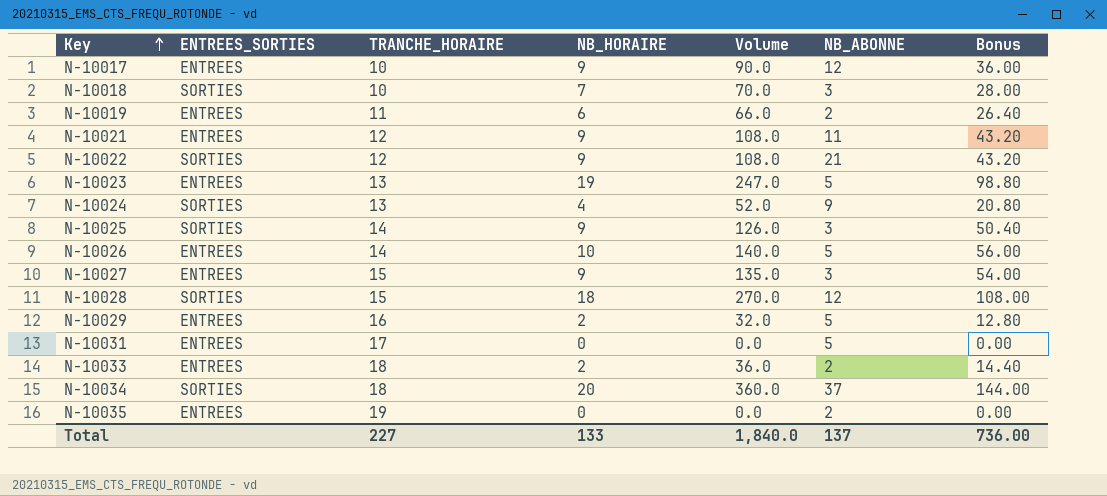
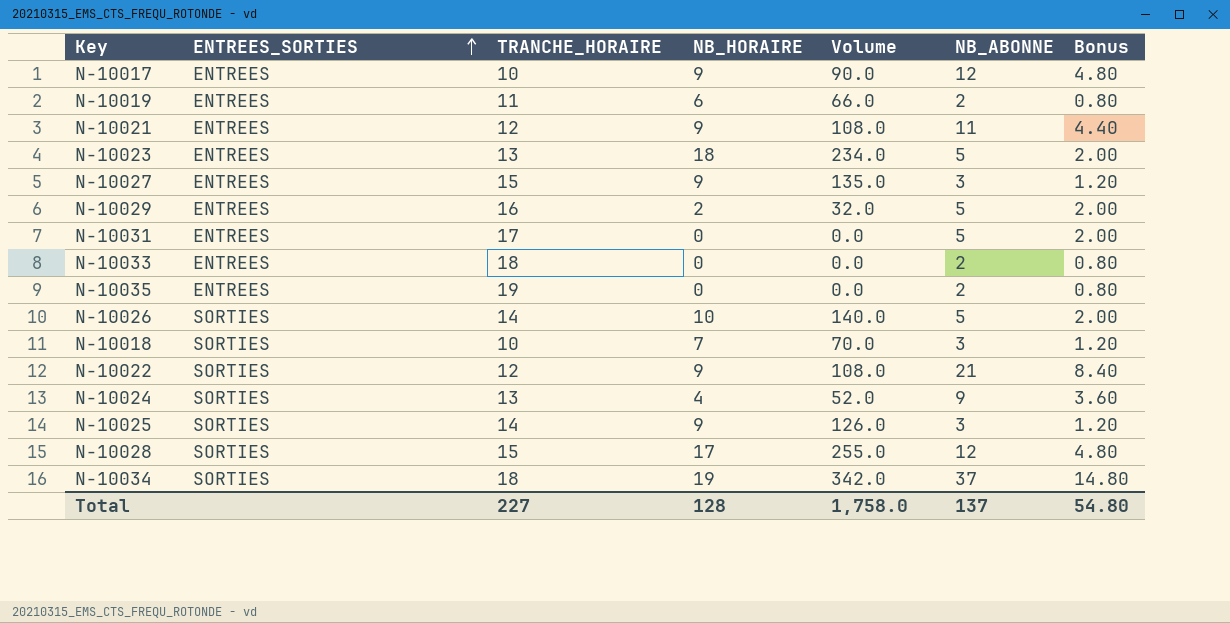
row order: Key ascending -> ENTREES_SORTIES ascending
column Bonus | formula: [Volume] * 0.4 -> [NB_ABONNE] * 0.4
N-10023 | NB_HORAIRE: 19 -> 18
N-10023 | Volume: 247.0 -> 234.0
N-10033 | NB_HORAIRE: 2 -> 0
N-10033 | Volume: 36.0 -> 0.0
N-10026 | ENTREES_SORTIES: ENTREES -> SORTIES
N-10028 | NB_HORAIRE: 18 -> 17
N-10028 | Volume: 270.0 -> 255.0
N-10034 | NB_HORAIRE: 20 -> 19
N-10034 | Volume: 360.0 -> 342.0
Total | NB_HORAIRE: 133 -> 128
Total | Volume: 1,840.0 -> 1,758.0
Total | Bonus: 736.00 -> 54.80

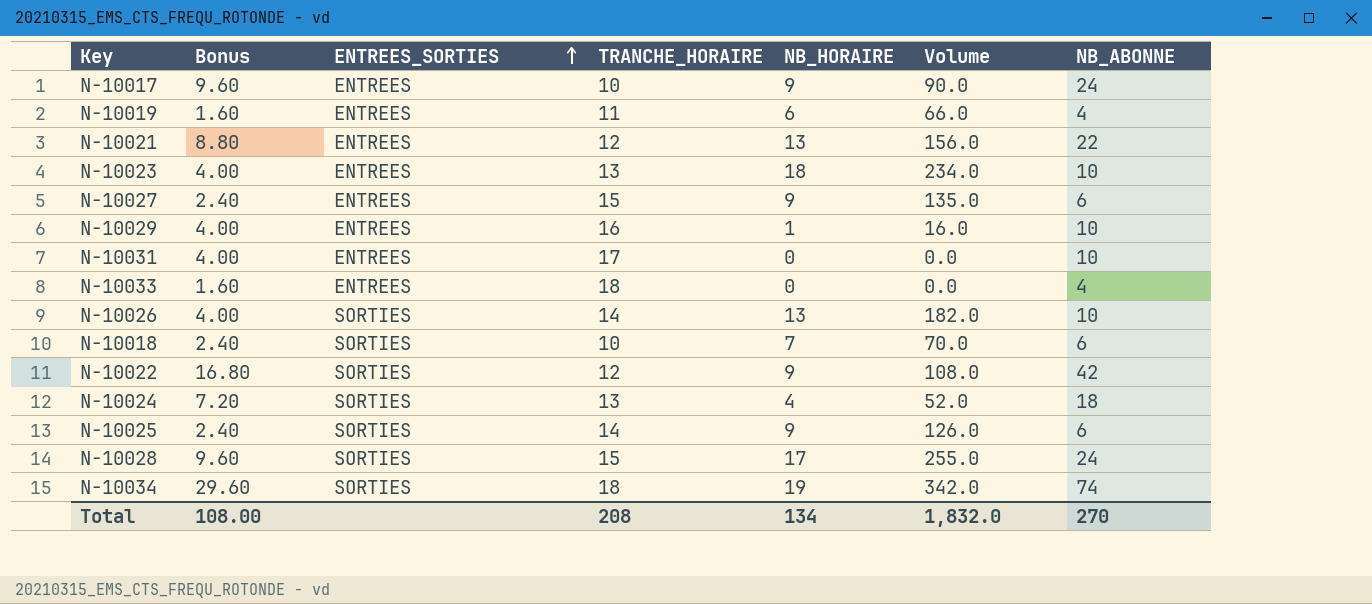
column Bonus | position: 7 -> 2
row N-10035: ENTREES | 19 | 0 | 0.0 | 2 | 0.80 -> none
N-10017 | Bonus: 4.80 -> 9.60
N-10017 | NB_ABONNE: 12 -> 24
N-10019 | Bonus: 0.80 -> 1.60
N-10019 | NB_ABONNE: 2 -> 4
N-10021 | Bonus: 4.40 -> 8.80
N-10021 | NB_HORAIRE: 9 -> 13
N-10021 | Volume: 108.0 -> 156.0
N-10021 | NB_ABONNE: 11 -> 22
N-10023 | Bonus: 2.00 -> 4.00
N-10023 | NB_ABONNE: 5 -> 10
N-10027 | Bonus: 1.20 -> 2.40
N-10027 | NB_ABONNE: 3 -> 6
N-10029 | Bonus: 2.00 -> 4.00
N-10029 | NB_HORAIRE: 2 -> 1
N-10029 | Volume: 32.0 -> 16.0
N-10029 | NB_ABONNE: 5 -> 10
N-10031 | Bonus: 2.00 -> 4.00
N-10031 | NB_ABONNE: 5 -> 10
N-10033 | Bonus: 0.80 -> 1.60
N-10033 | NB_ABONNE: 2 -> 4
N-10026 | Bonus: 2.00 -> 4.00
N-10026 | NB_HORAIRE: 10 -> 13
N-10026 | Volume: 140.0 -> 182.0
N-10026 | NB_ABONNE: 5 -> 10
N-10018 | Bonus: 1.20 -> 2.40
N-10018 | NB_ABONNE: 3 -> 6
N-10022 | Bonus: 8.40 -> 16.80
N-10022 | NB_ABONNE: 21 -> 42
N-10024 | Bonus: 3.60 -> 7.20
N-10024 | NB_ABONNE: 9 -> 18
N-10025 | Bonus: 1.20 -> 2.40
N-10025 | NB_ABONNE: 3 -> 6
N-10028 | Bonus: 4.80 -> 9.60
N-10028 | NB_ABONNE: 12 -> 24
N-10034 | Bonus: 14.80 -> 29.60
N-10034 | NB_ABONNE: 37 -> 74
Total | Bonus: 54.80 -> 108.00
Total | TRANCHE_HORAIRE: 227 -> 208
Total | NB_HORAIRE: 128 -> 134
Total | Volume: 1,758.0 -> 1,832.0
Total | NB_ABONNE: 137 -> 270

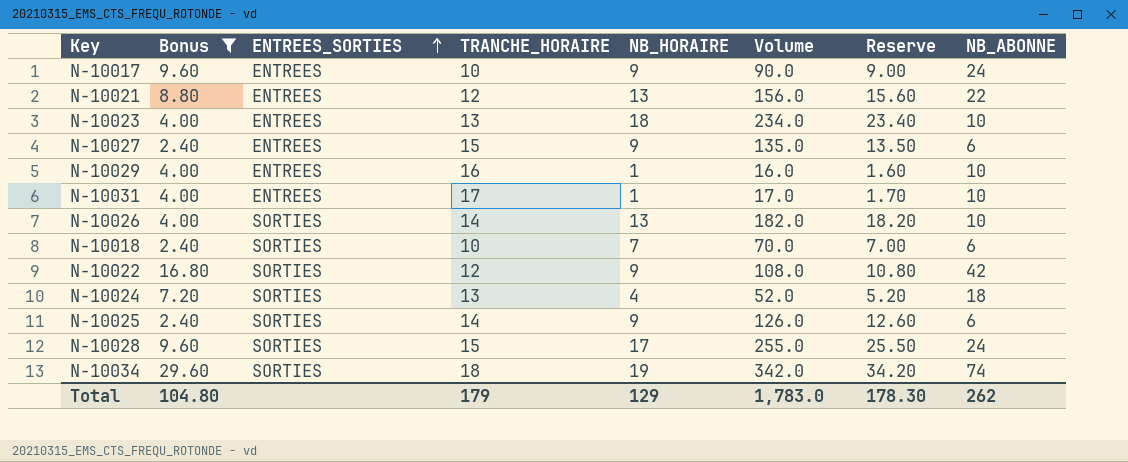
filter: none -> Bonus != 1.60
column Reserve | formula: none -> [Volume] * 0.1
N-10031 | NB_HORAIRE: 0 -> 1
N-10031 | Volume: 0.0 -> 17.0
Total | Bonus: 108.00 -> 104.80
Total | TRANCHE_HORAIRE: 208 -> 179
Total | NB_HORAIRE: 134 -> 129
Total | Volume: 1,832.0 -> 1,783.0
Total | NB_ABONNE: 270 -> 262

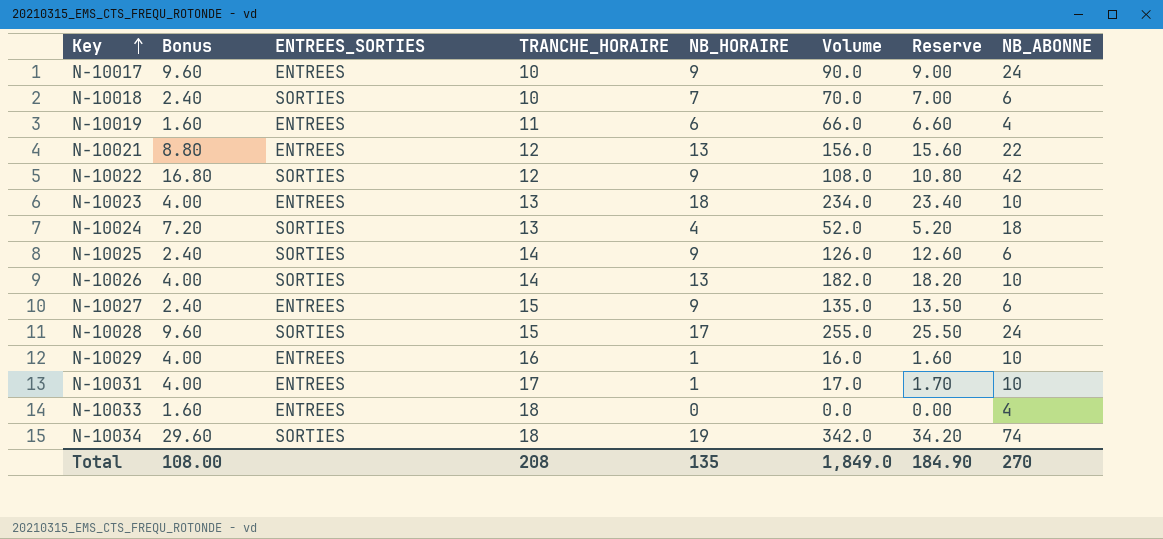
filter: Bonus != 1.60 -> none
row order: ENTREES_SORTIES ascending -> Key ascending
Total | Bonus: 104.80 -> 108.00
Total | TRANCHE_HORAIRE: 179 -> 208
Total | NB_HORAIRE: 129 -> 135
Total | Volume: 1,783.0 -> 1,849.0
Total | Reserve: 178.30 -> 184.90
Total | NB_ABONNE: 262 -> 270

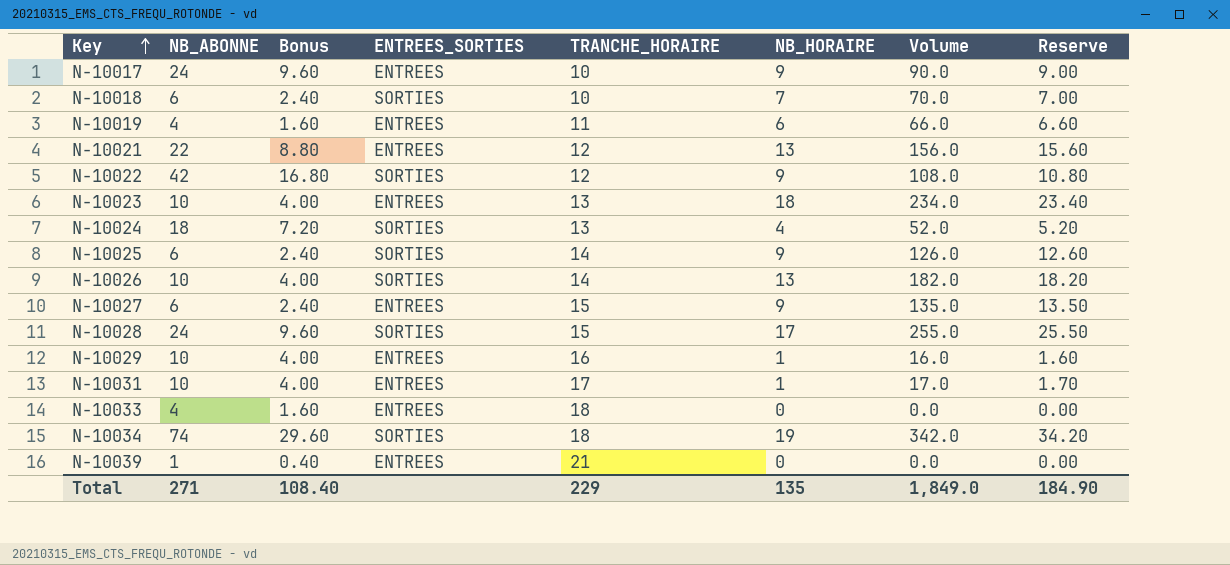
column NB_ABONNE | position: 8 -> 2
row N-10039: none -> 1 | 0.40 | ENTREES | 21 | 0 | 0.0 | 0.00
Total | NB_ABONNE: 270 -> 271
Total | Bonus: 108.00 -> 108.40
Total | TRANCHE_HORAIRE: 208 -> 229

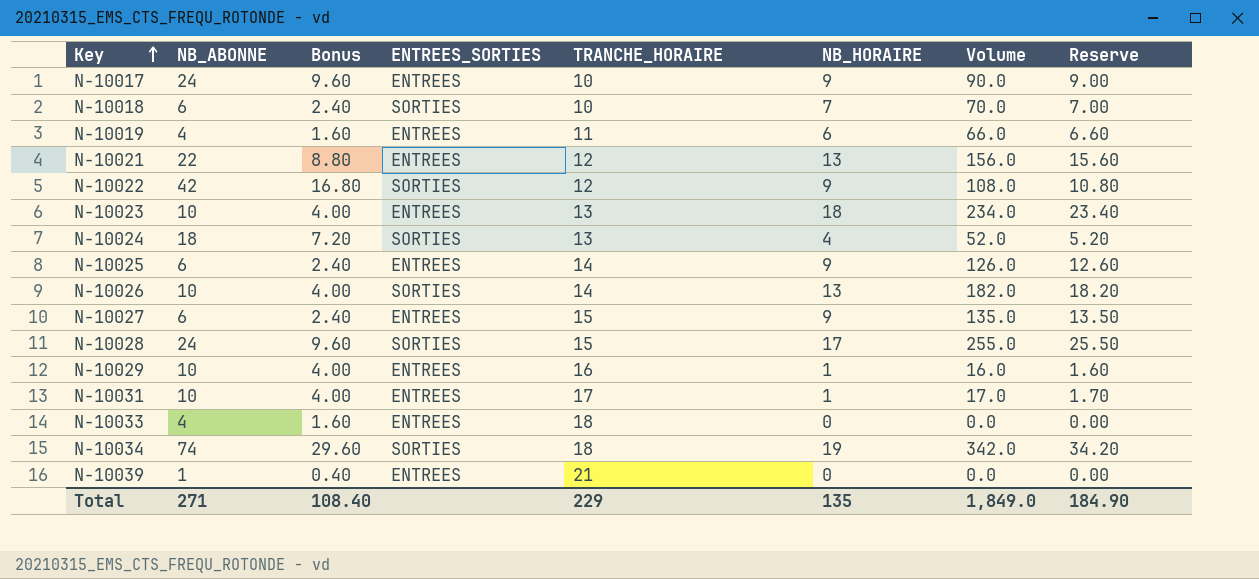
N-10025 | ENTREES_SORTIES: SORTIES -> ENTREES

